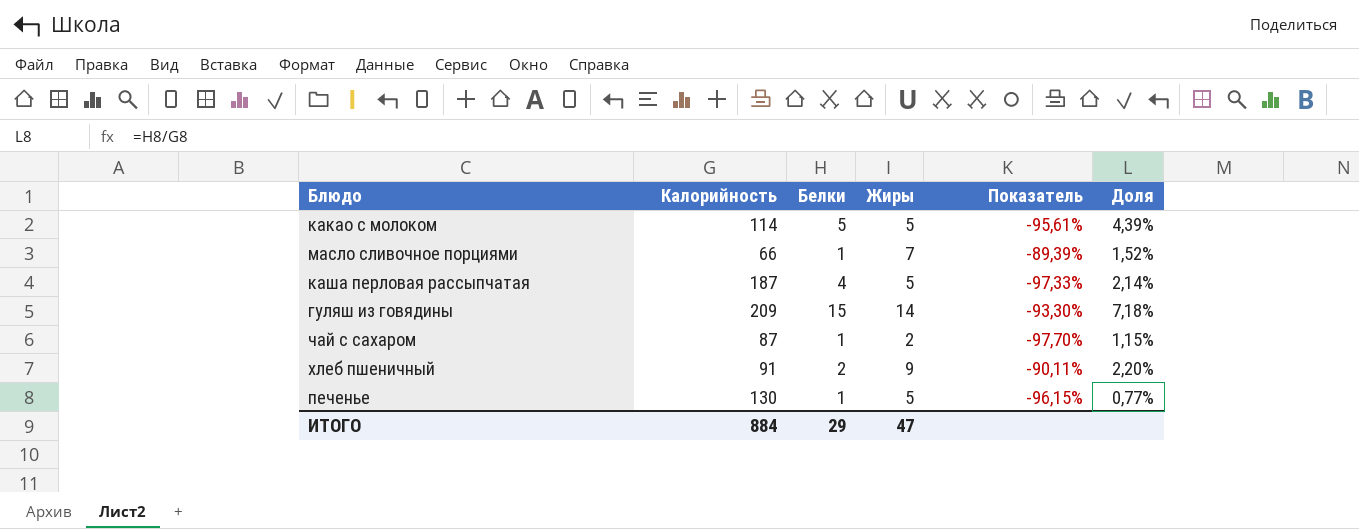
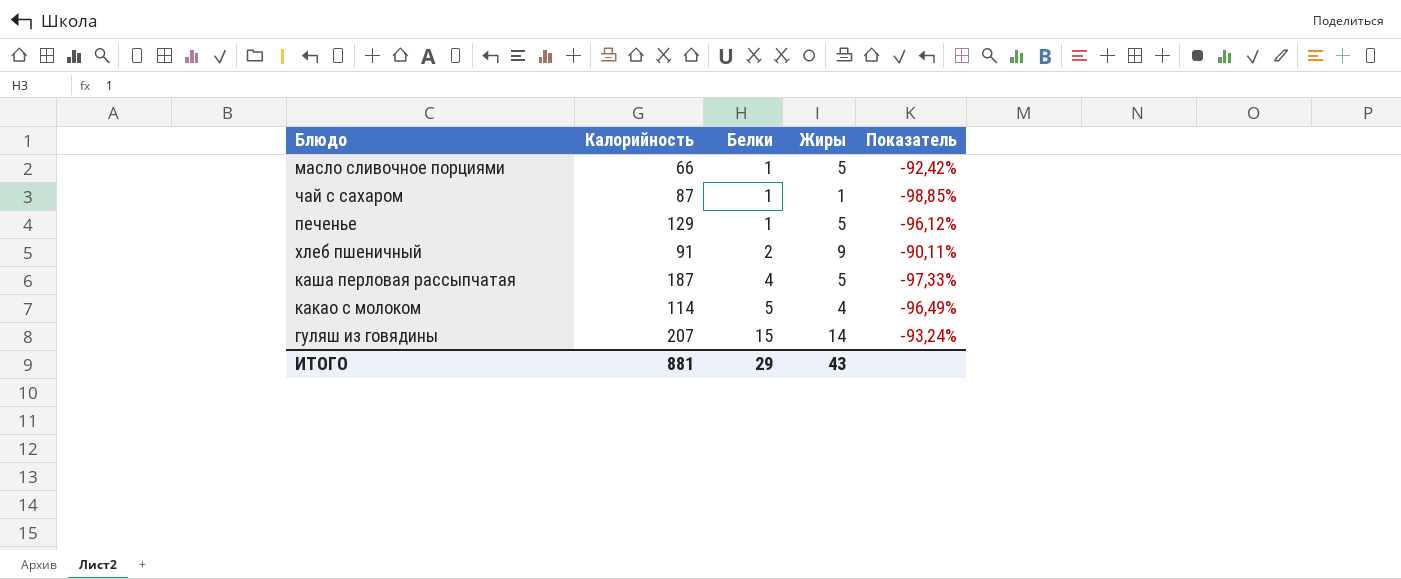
row order: none -> Белки ascending
column Доля | formula: [Белки] / [Калорийность] -> none
масло сливочное порциями | Жиры: 7 -> 5
масло сливочное порциями | Показатель: -89,39% -> -92,42%
чай с сахаром | Жиры: 2 -> 1
чай с сахаром | Показатель: -97,70% -> -98,85%
печенье | Калорийность: 130 -> 129
печенье | Показатель: -96,15% -> -96,12%
какао с молоком | Жиры: 5 -> 4
какао с молоком | Показатель: -95,61% -> -96,49%
гуляш из говядины | Калорийность: 209 -> 207
гуляш из говядины | Показатель: -93,30% -> -93,24%
ИТОГО | Калорийность: 884 -> 881
ИТОГО | Жиры: 47 -> 43

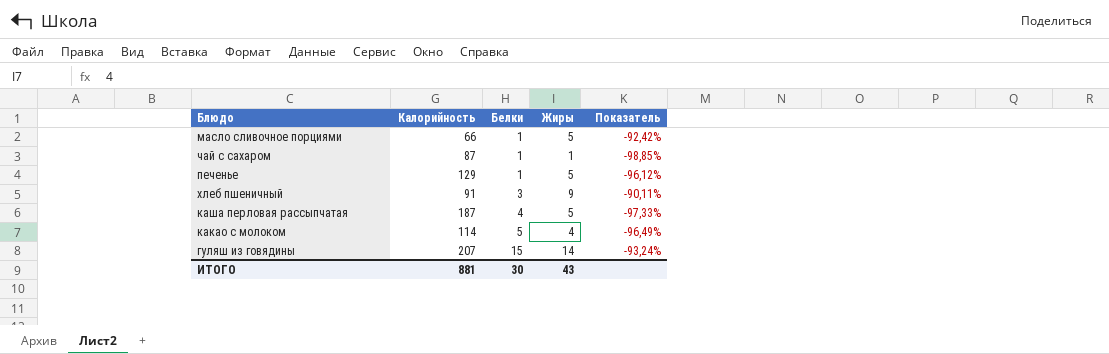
хлеб пшеничный | Белки: 2 -> 3
ИТОГО | Белки: 29 -> 30

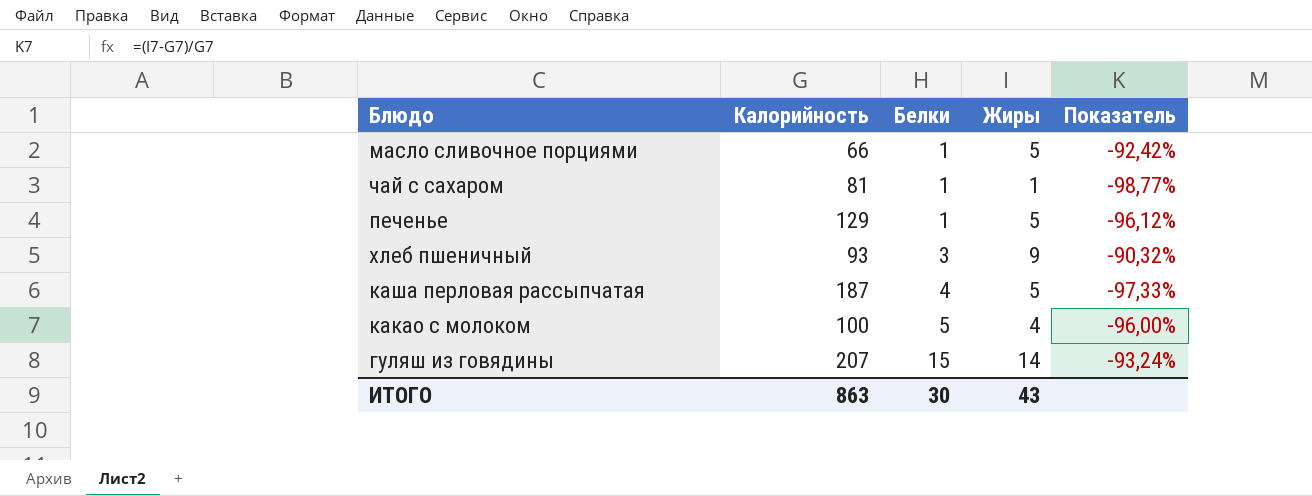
чай с сахаром | Калорийность: 87 -> 81
чай с сахаром | Показатель: -98,85% -> -98,77%
хлеб пшеничный | Калорийность: 91 -> 93
хлеб пшеничный | Показатель: -90,11% -> -90,32%
какао с молоком | Калорийность: 114 -> 100
какао с молоком | Показатель: -96,49% -> -96,00%
ИТОГО | Калорийность: 881 -> 863

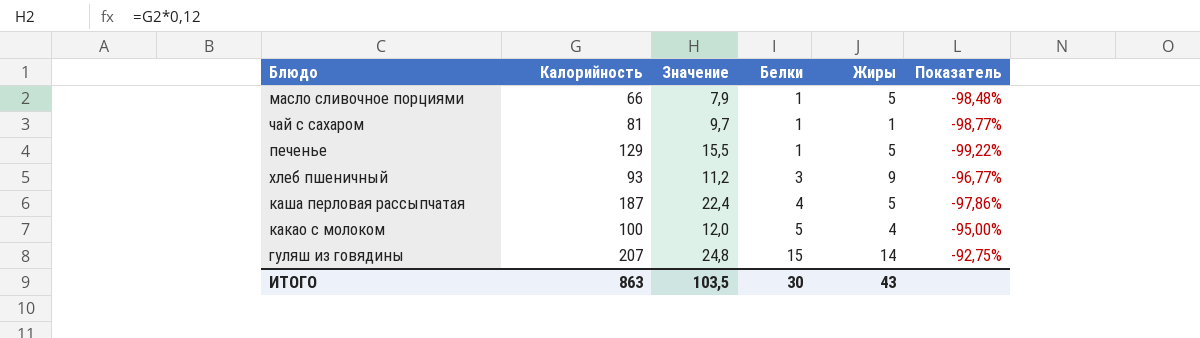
column Значение | formula: none -> [Калорийность] * 0,12
column Показатель | formula: ([Жиры] - [Калорийность]) / [Калорийность] -> ([Белки] - [Калорийность]) / [Калорийность]

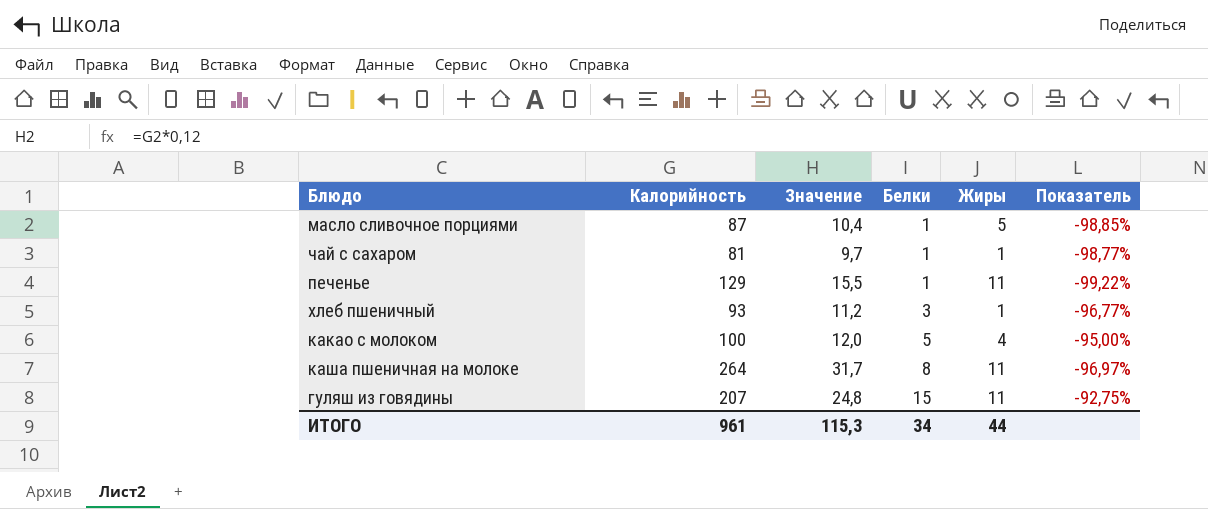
row каша перловая рассыпчатая: 187 | 22,4 | 4 | 5 | -97,86% -> none
масло сливочное порциями | Калорийность: 66 -> 87
масло сливочное порциями | Значение: 7,9 -> 10,4
масло сливочное порциями | Показатель: -98,48% -> -98,85%
печенье | Жиры: 5 -> 11
хлеб пшеничный | Жиры: 9 -> 1
row каша пшеничная на молоке: none -> 264 | 31,7 | 8 | 11 | -96,97%
гуляш из говядины | Жиры: 14 -> 11
ИТОГО | Калорийность: 863 -> 961
ИТОГО | Значение: 103,5 -> 115,3
ИТОГО | Белки: 30 -> 34
ИТОГО | Жиры: 43 -> 44

